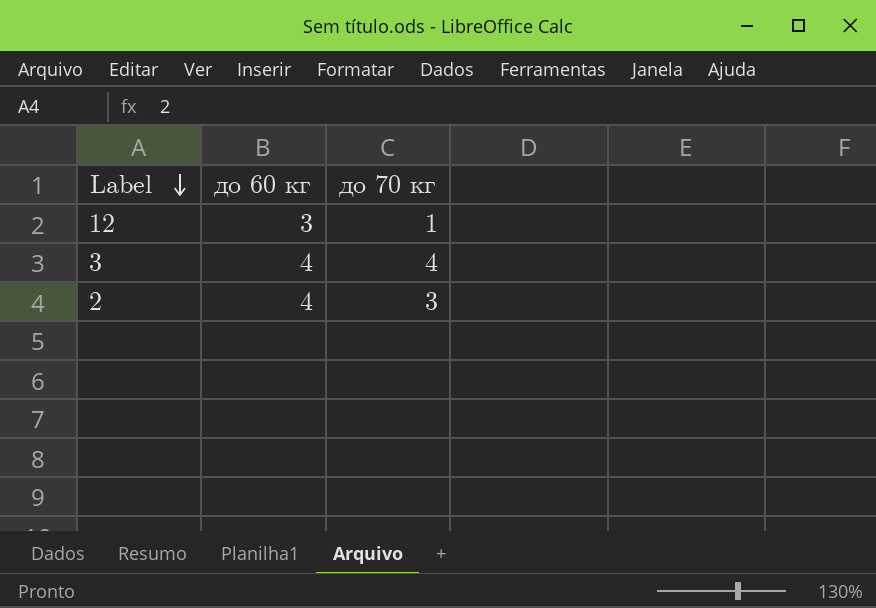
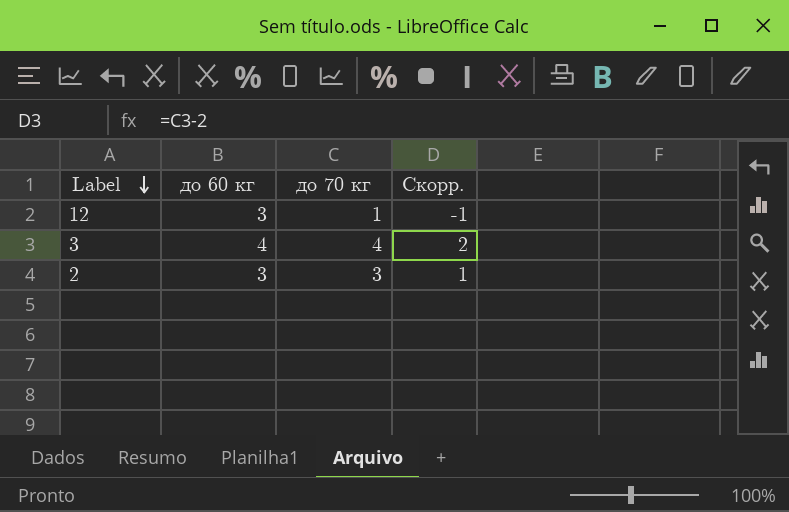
column Скорр. | formula: none -> [до 70 кг] - 2
2 | до 60 кг: 4 -> 3

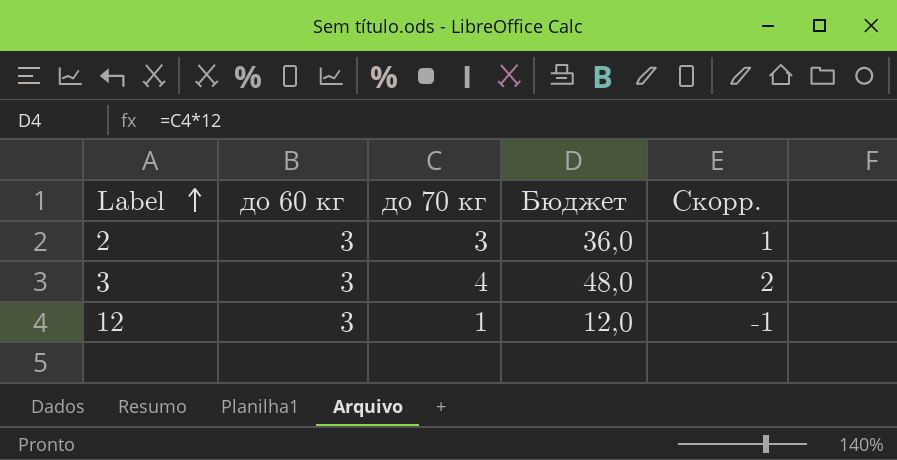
row order: Label descending -> Label ascending
column Бюджет | formula: none -> [до 70 кг] * 12
3 | до 60 кг: 4 -> 3

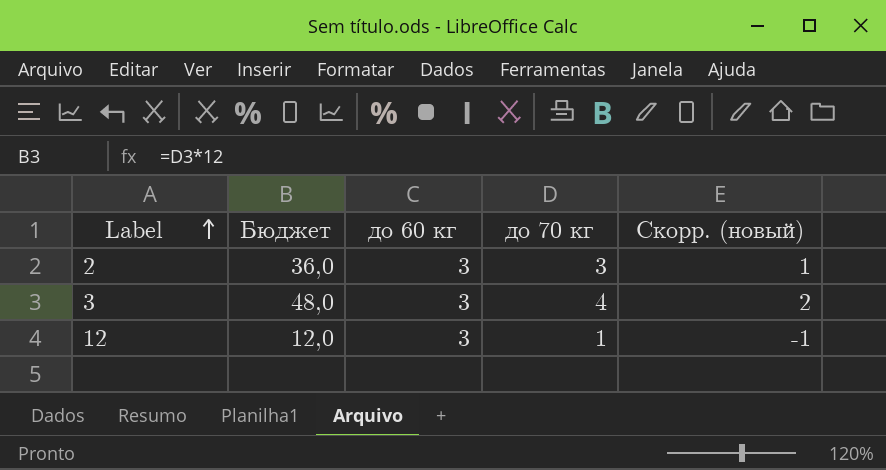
column Бюджет | position: 4 -> 2
column name: Скорр. -> Скорр. (новый)

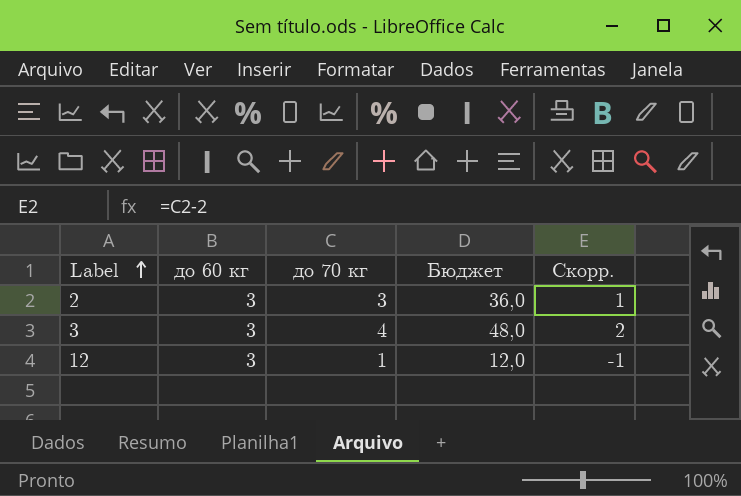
column Бюджет | position: 2 -> 4
column name: Скорр. (новый) -> Скорр.

